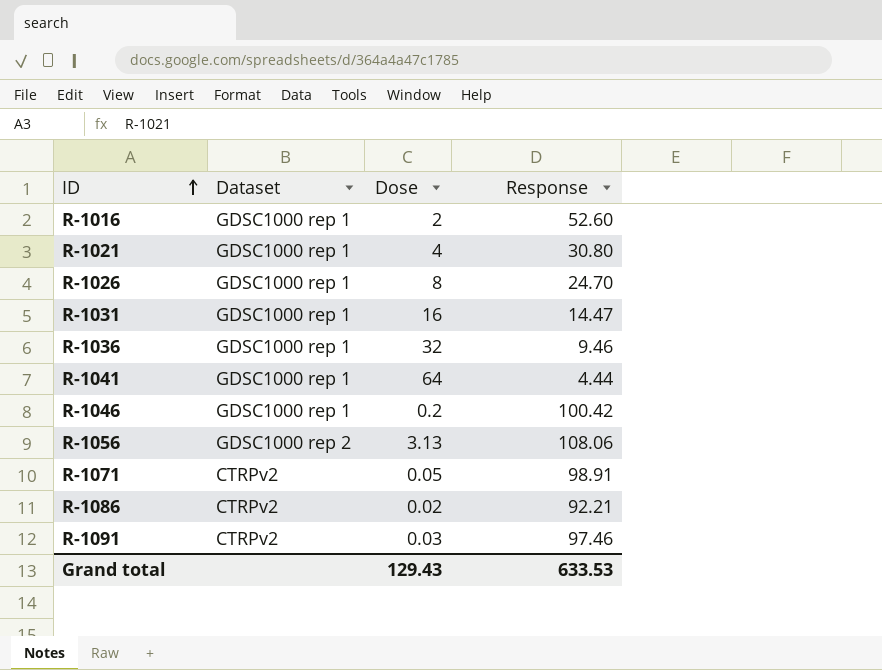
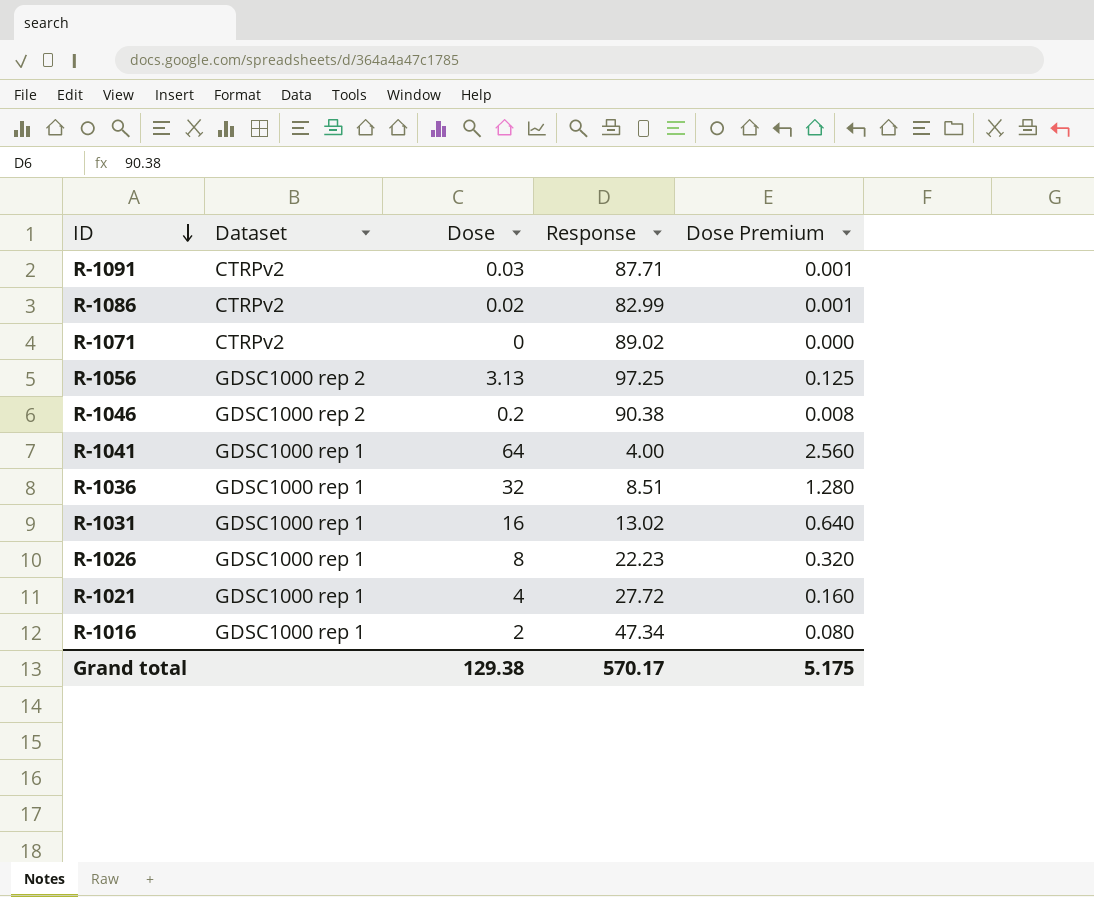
row order: ID ascending -> ID descending
column Dose Premium | formula: none -> [Dose] * 0.04
R-1091 | Response: 97.46 -> 87.71
R-1086 | Response: 92.21 -> 82.99
R-1071 | Dose: 0.05 -> 0
R-1071 | Response: 98.91 -> 89.02
R-1056 | Response: 108.06 -> 97.25
R-1046 | Dataset: GDSC1000 rep 1 -> GDSC1000 rep 2
R-1046 | Response: 100.42 -> 90.38
R-1041 | Response: 4.44 -> 4.00
R-1036 | Response: 9.46 -> 8.51
R-1031 | Response: 14.47 -> 13.02
R-1026 | Response: 24.70 -> 22.23
R-1021 | Response: 30.80 -> 27.72
R-1016 | Response: 52.60 -> 47.34
Grand total | Dose: 129.43 -> 129.38
Grand total | Response: 633.53 -> 570.17

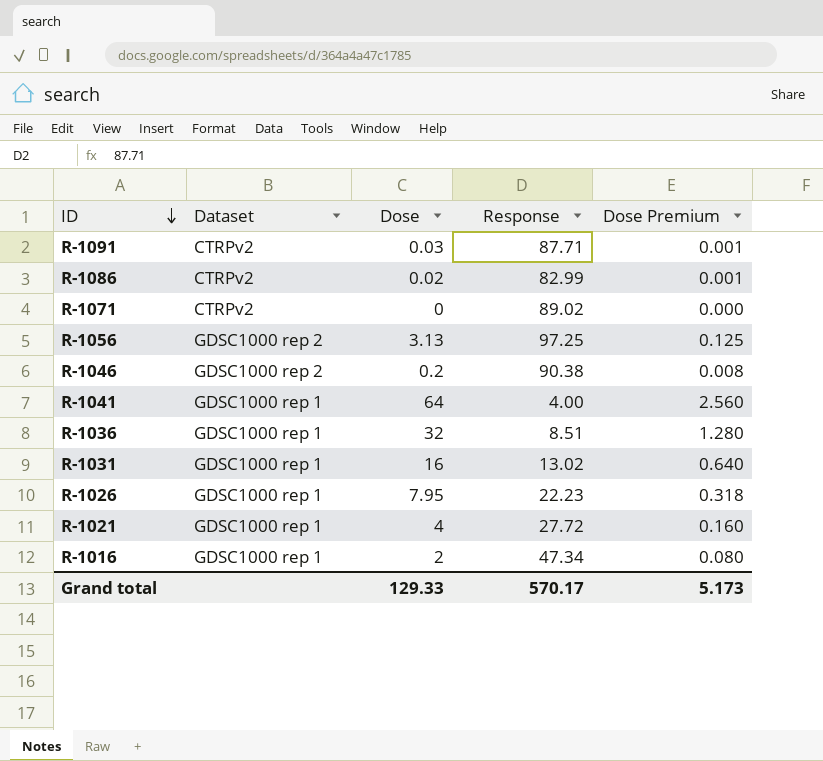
R-1026 | Dose: 8 -> 7.95
R-1026 | Dose Premium: 0.320 -> 0.318
Grand total | Dose: 129.38 -> 129.33
Grand total | Dose Premium: 5.175 -> 5.173

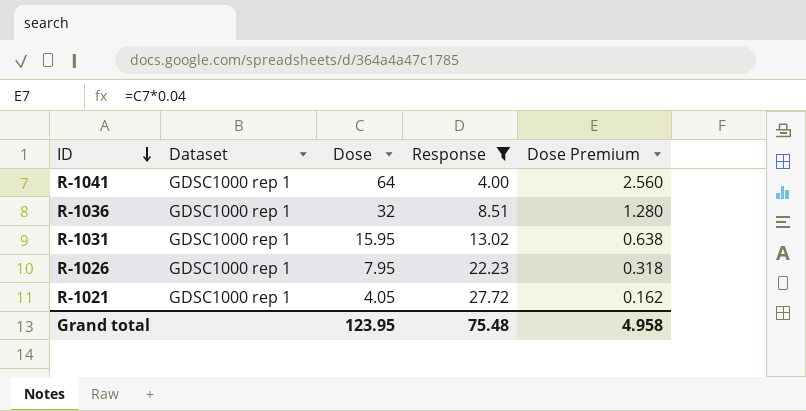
filter: none -> Response <= 27.72
R-1031 | Dose: 16 -> 15.95
R-1031 | Dose Premium: 0.640 -> 0.638
R-1021 | Dose: 4 -> 4.05
R-1021 | Dose Premium: 0.160 -> 0.162
Grand total | Dose: 129.33 -> 123.95
Grand total | Response: 570.17 -> 75.48
Grand total | Dose Premium: 5.173 -> 4.958

